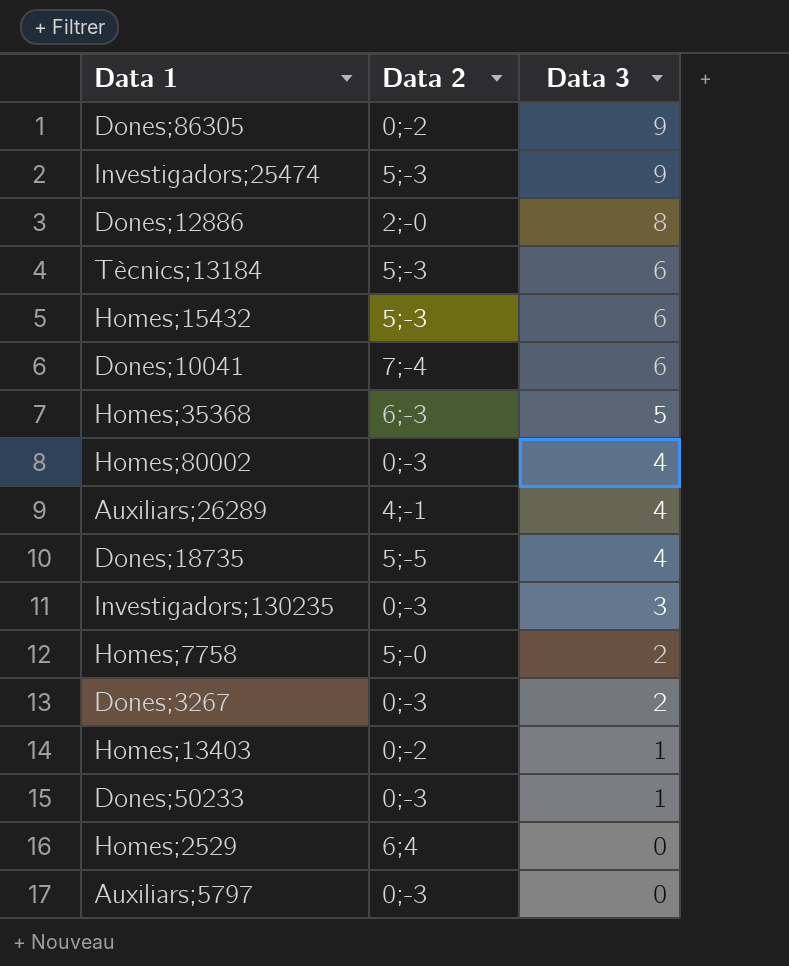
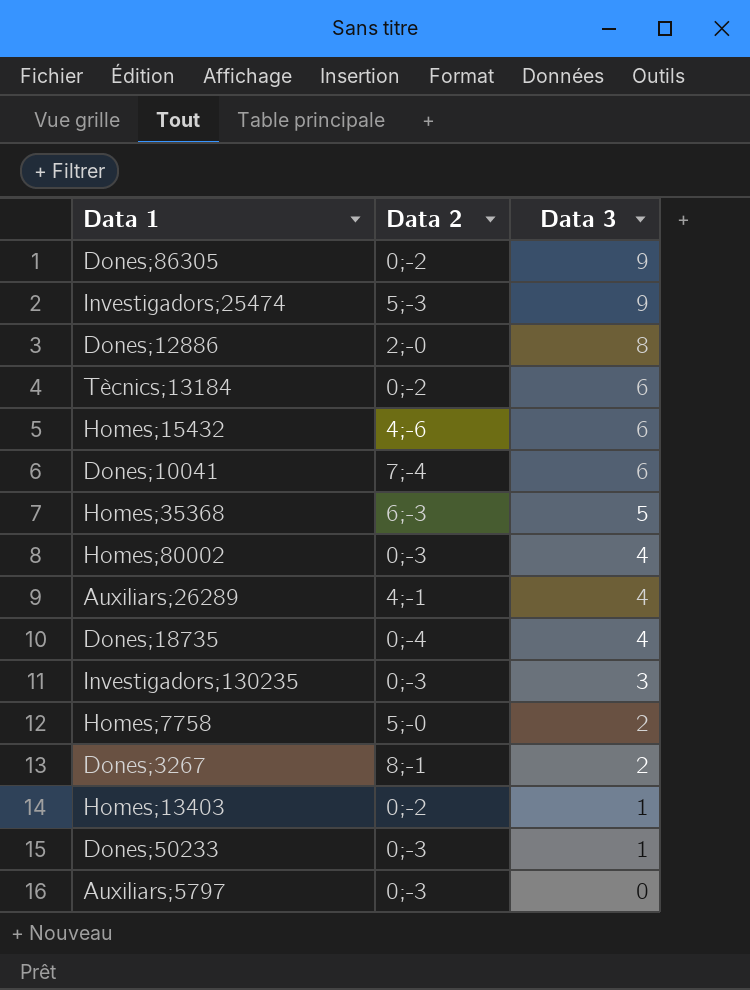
row Homes;2529: 6;4 | 0 -> none
Tècnics;13184 | Data 2: 5;-3 -> 0;-2
Homes;15432 | Data 2: 5;-3 -> 4;-6
Dones;18735 | Data 2: 5;-5 -> 0;-4
Dones;3267 | Data 2: 0;-3 -> 8;-1

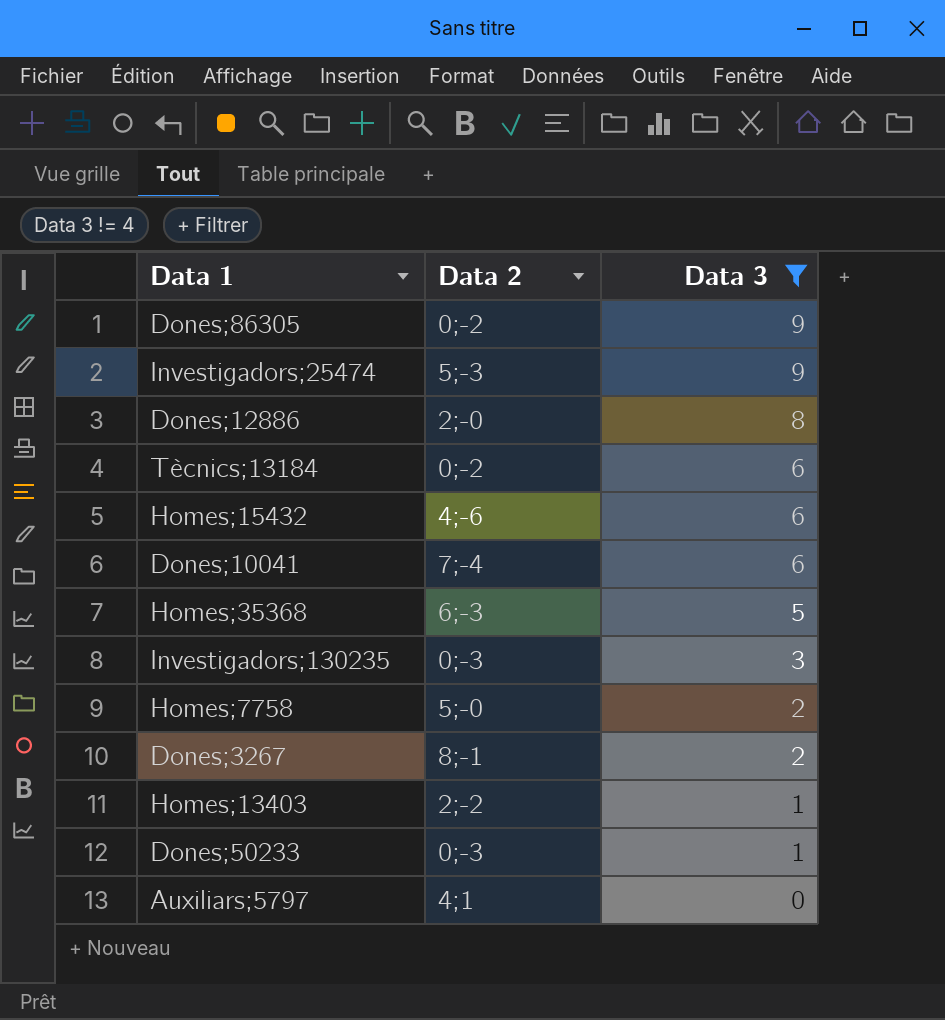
filter: none -> Data 3 != 4
Homes;13403 | Data 2: 0;-2 -> 2;-2
Auxiliars;5797 | Data 2: 0;-3 -> 4;1

